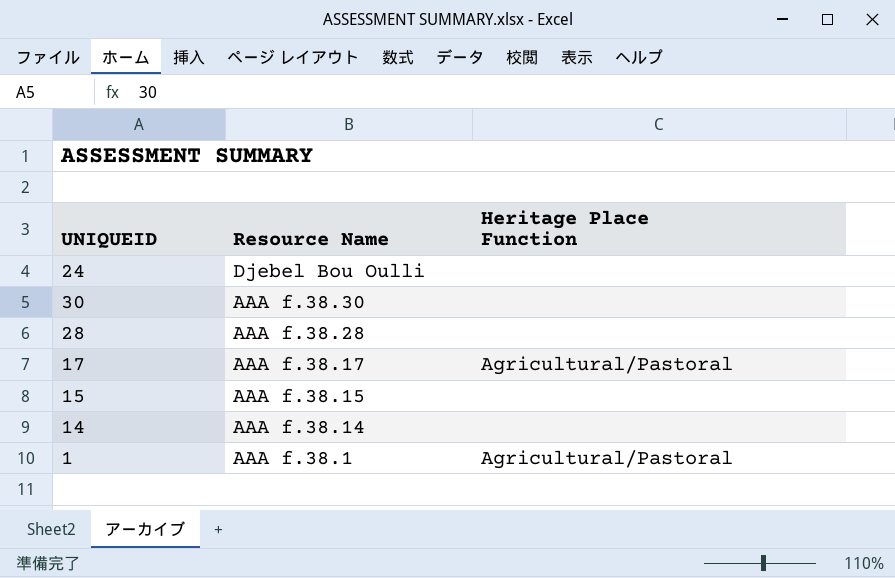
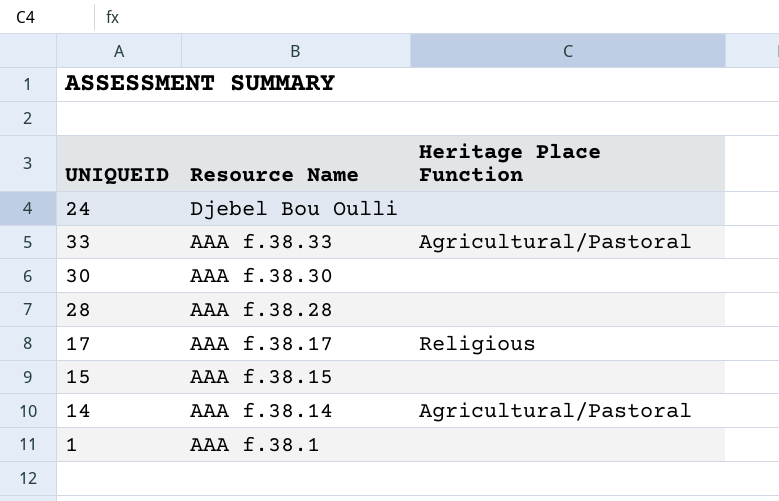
row 33: none -> AAA f.38.33 | Agricultural/Pastoral
17 | Heritage Place Function: Agricultural/Pastoral -> Religious
14 | Heritage Place Function: none -> Agricultural/Pastoral
1 | Heritage Place Function: Agricultural/Pastoral -> none

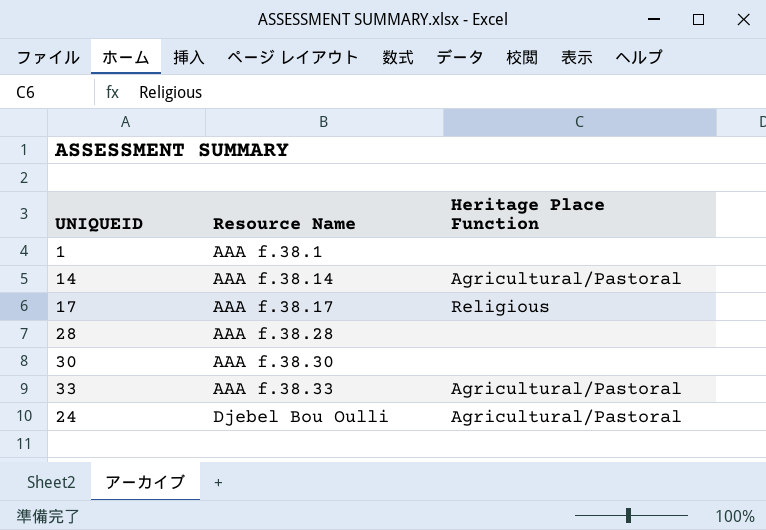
row order: Resource Name descending -> Resource Name ascending
row 15: AAA f.38.15 | none -> none
24 | Heritage Place Function: none -> Agricultural/Pastoral

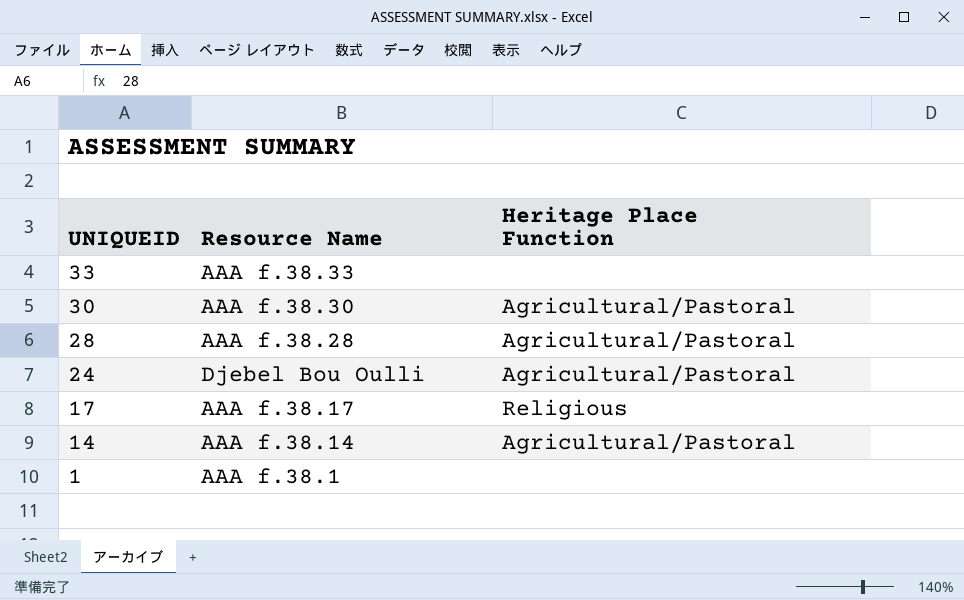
row order: Resource Name ascending -> UNIQUEID descending
33 | Heritage Place Function: Agricultural/Pastoral -> none
30 | Heritage Place Function: none -> Agricultural/Pastoral
28 | Heritage Place Function: none -> Agricultural/Pastoral

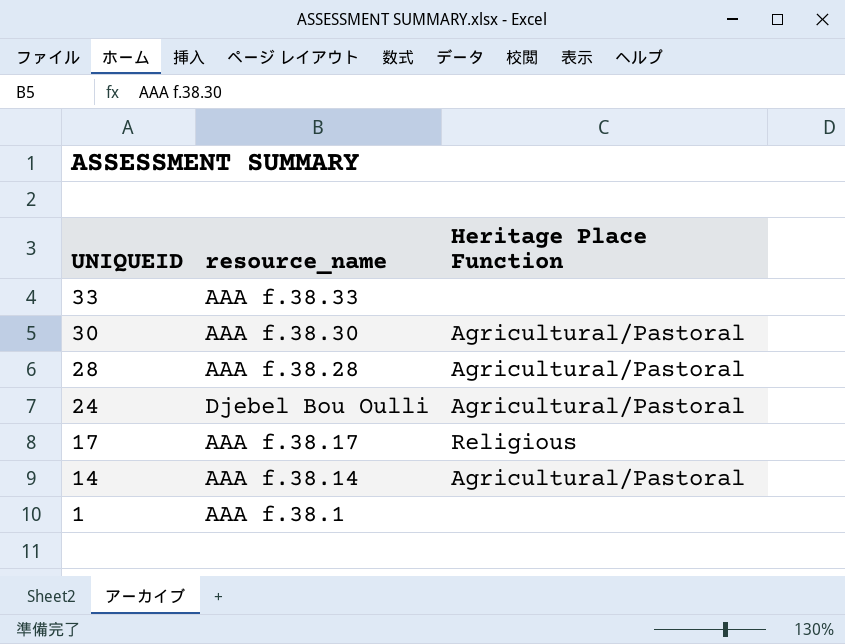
column name: Resource Name -> resource_name

